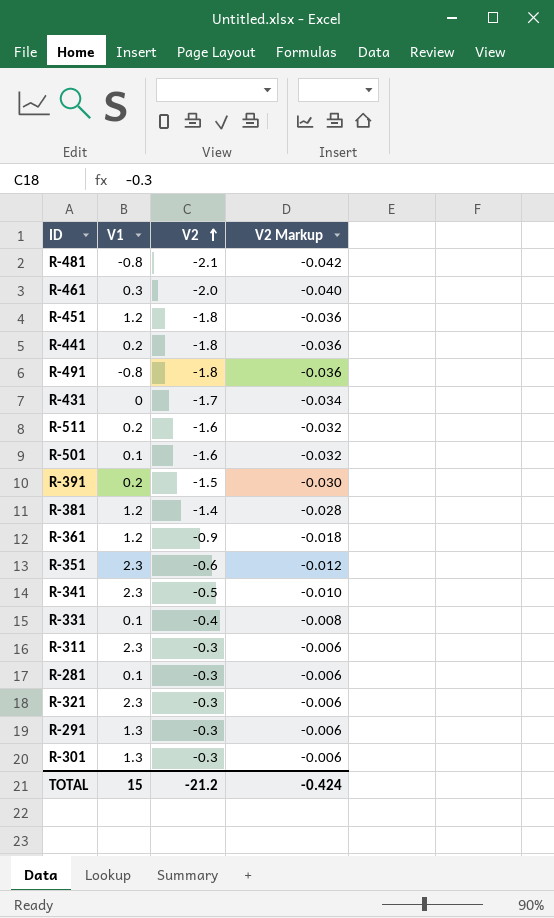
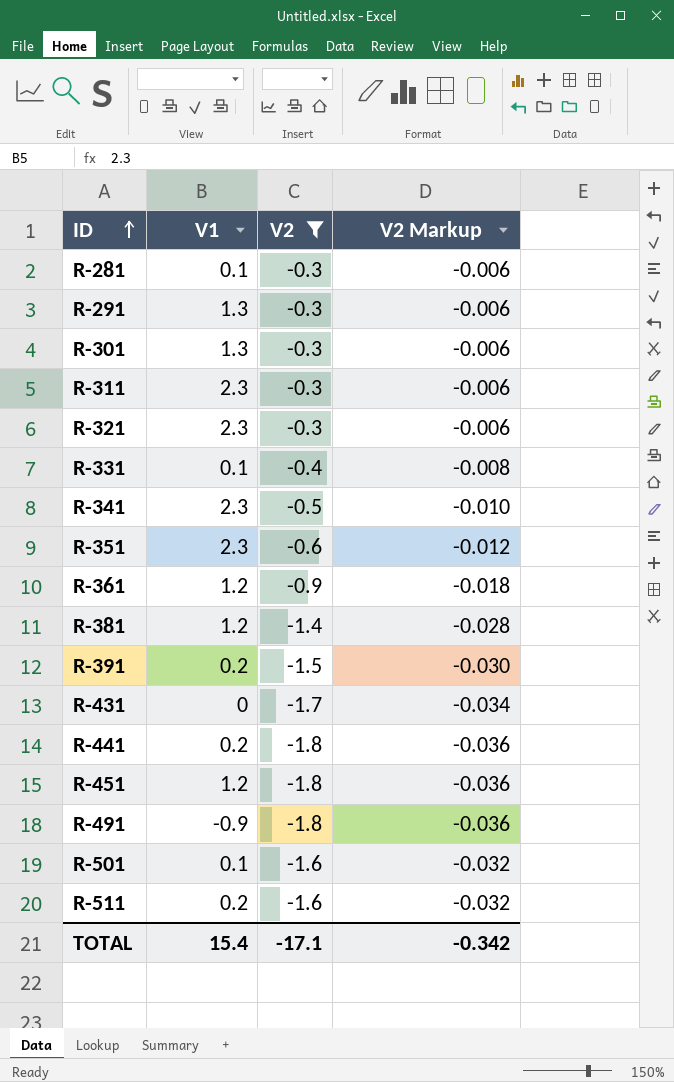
filter: none -> V2 >= -1.8
row order: V2 ascending -> ID ascending
R-491 | V1: -0.8 -> -0.9
TOTAL | V1: 15 -> 15.4
TOTAL | V2: -21.2 -> -17.1
TOTAL | V2 Markup: -0.424 -> -0.342

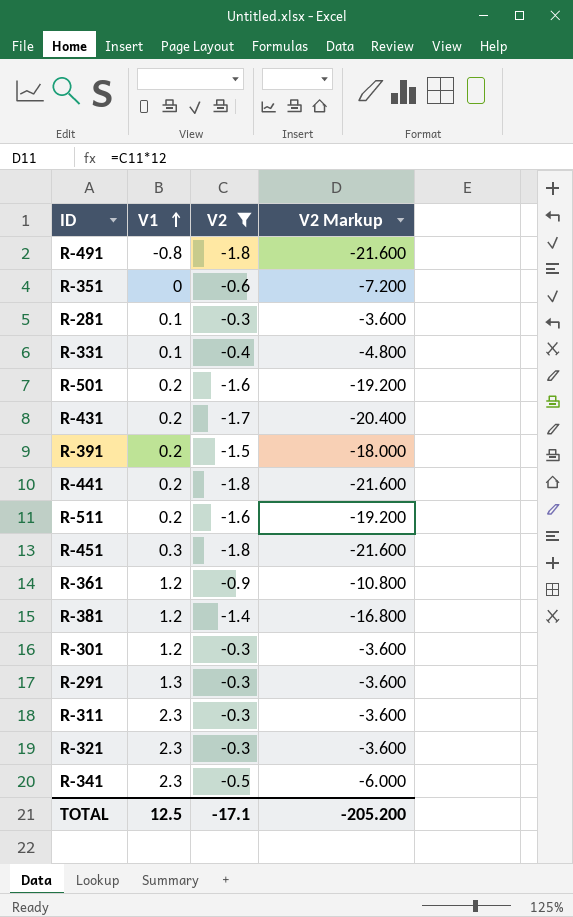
row order: ID ascending -> V1 ascending
column V2 Markup | formula: [V2] * 0.02 -> [V2] * 12
R-491 | V1: -0.9 -> -0.8
R-351 | V1: 2.3 -> 0
R-501 | V1: 0.1 -> 0.2
R-431 | V1: 0 -> 0.2
R-451 | V1: 1.2 -> 0.3
R-301 | V1: 1.3 -> 1.2
TOTAL | V1: 15.4 -> 12.5
TOTAL | V2 Markup: -0.342 -> -205.200

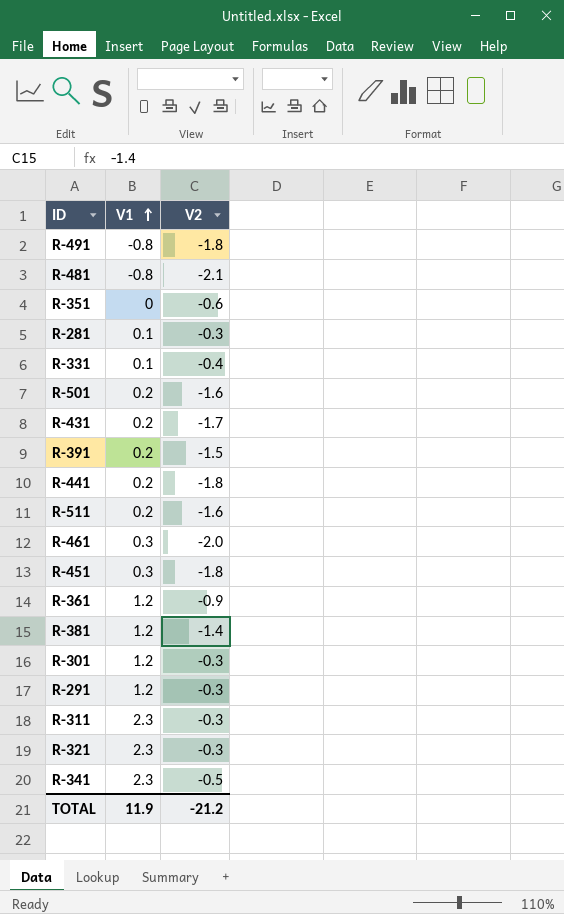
filter: V2 >= -1.8 -> none
column V2 Markup | formula: [V2] * 12 -> none
R-291 | V1: 1.3 -> 1.2
TOTAL | V1: 12.5 -> 11.9
TOTAL | V2: -17.1 -> -21.2

